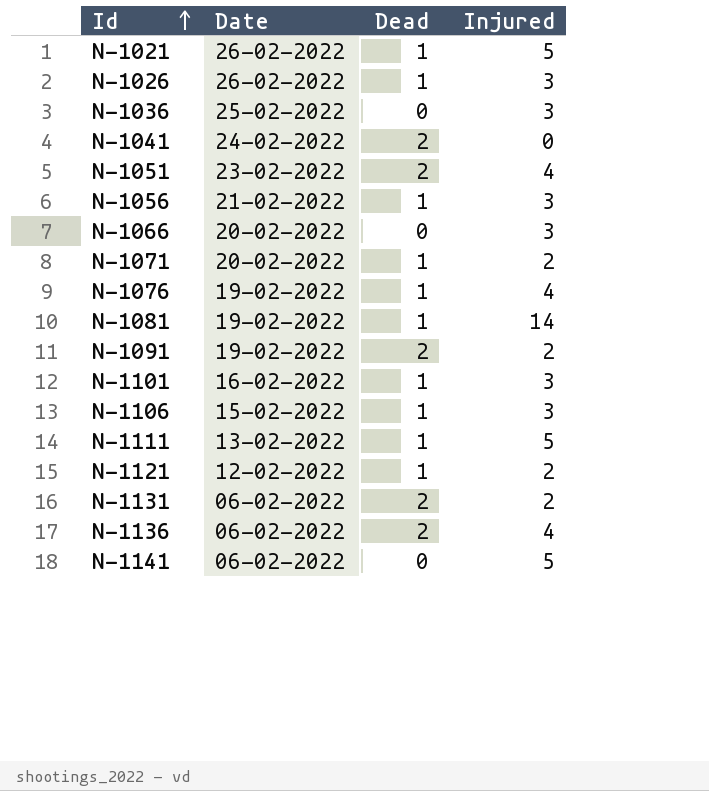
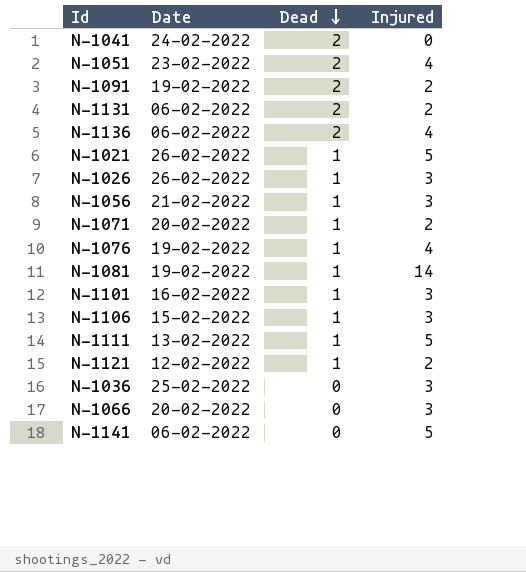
row order: Id ascending -> Dead descending

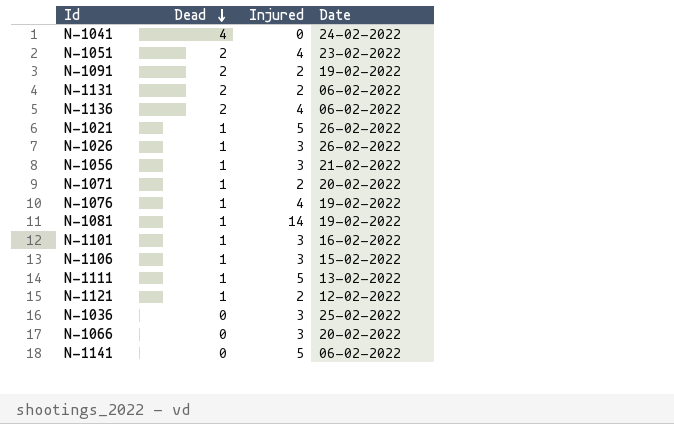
column Date | position: 2 -> 4
N-1041 | Dead: 2 -> 4

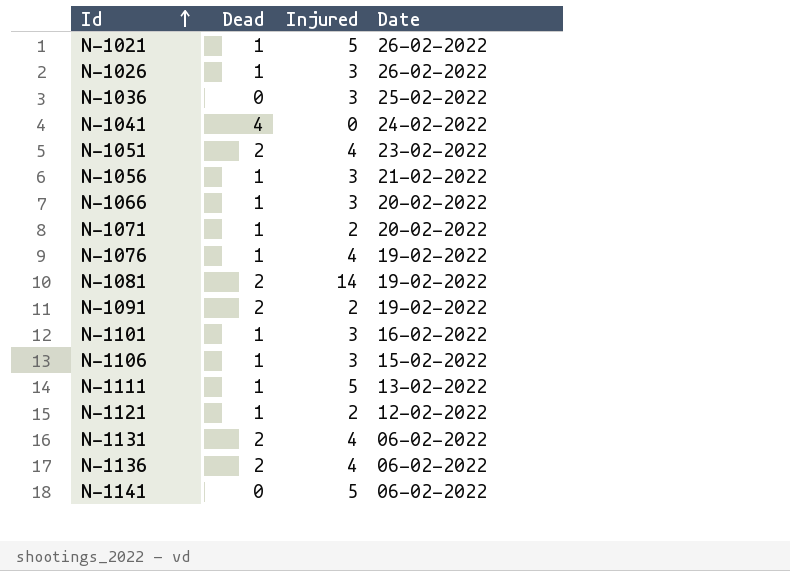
row order: Dead descending -> Id ascending
N-1066 | Dead: 0 -> 1
N-1081 | Dead: 1 -> 2
N-1131 | Injured: 2 -> 4

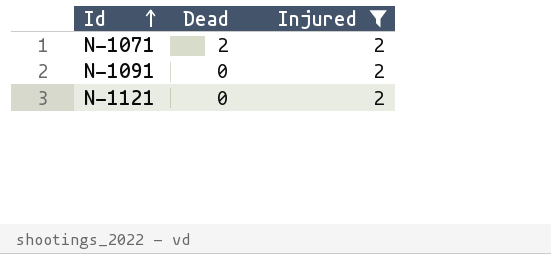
filter: none -> Injured = 2
column Date | position: 4 -> none
N-1071 | Dead: 1 -> 2
N-1091 | Dead: 2 -> 0
N-1121 | Dead: 1 -> 0

